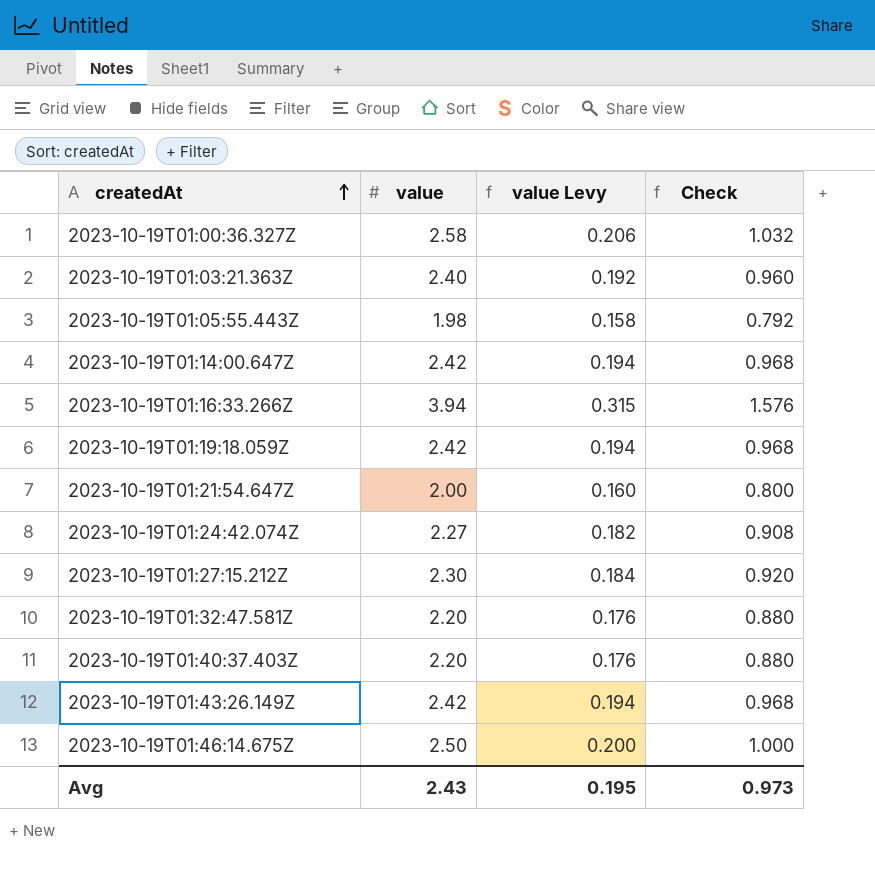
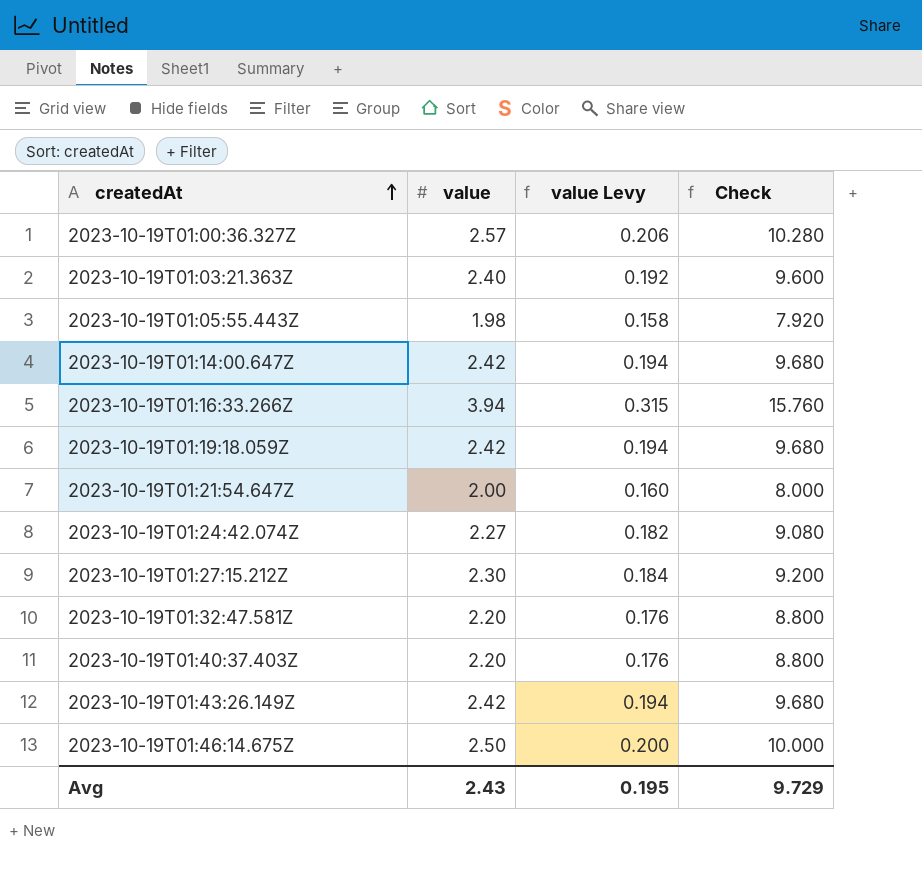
column Check | formula: [value] * 0.4 -> [value] * 4
2023-10-19T01:00:36.327Z | value: 2.58 -> 2.57
Avg | Check: 0.973 -> 9.729

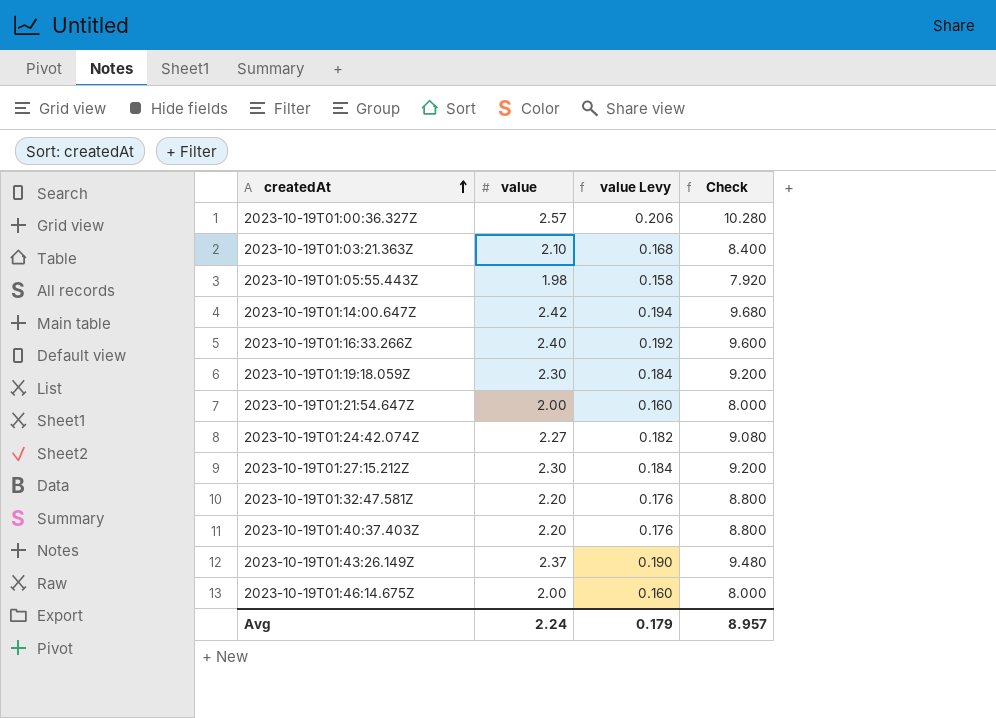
2023-10-19T01:03:21.363Z | value: 2.40 -> 2.10
2023-10-19T01:03:21.363Z | value Levy: 0.192 -> 0.168
2023-10-19T01:03:21.363Z | Check: 9.600 -> 8.400
2023-10-19T01:16:33.266Z | value: 3.94 -> 2.40
2023-10-19T01:16:33.266Z | value Levy: 0.315 -> 0.192
2023-10-19T01:16:33.266Z | Check: 15.760 -> 9.600
2023-10-19T01:19:18.059Z | value: 2.42 -> 2.30
2023-10-19T01:19:18.059Z | value Levy: 0.194 -> 0.184
2023-10-19T01:19:18.059Z | Check: 9.680 -> 9.200
2023-10-19T01:43:26.149Z | value: 2.42 -> 2.37
2023-10-19T01:43:26.149Z | value Levy: 0.194 -> 0.190
2023-10-19T01:43:26.149Z | Check: 9.680 -> 9.480
2023-10-19T01:46:14.675Z | value: 2.50 -> 2.00
2023-10-19T01:46:14.675Z | value Levy: 0.200 -> 0.160
2023-10-19T01:46:14.675Z | Check: 10.000 -> 8.000
Avg | value: 2.43 -> 2.24
Avg | value Levy: 0.195 -> 0.179
Avg | Check: 9.729 -> 8.957

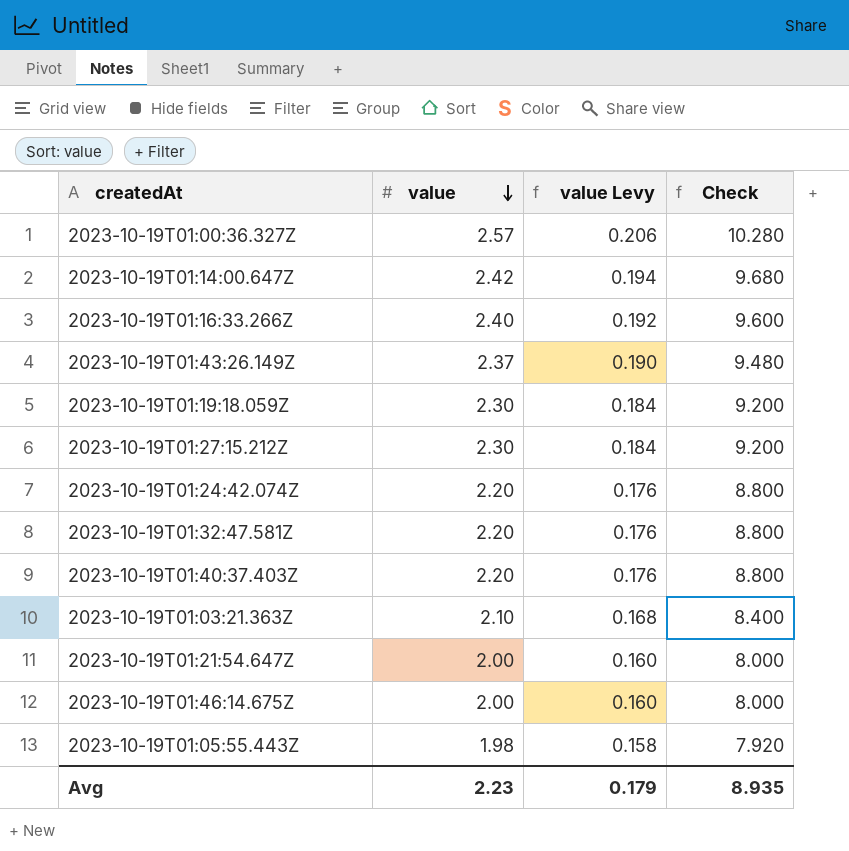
row order: createdAt ascending -> value descending
2023-10-19T01:24:42.074Z | value: 2.27 -> 2.20
2023-10-19T01:24:42.074Z | value Levy: 0.182 -> 0.176
2023-10-19T01:24:42.074Z | Check: 9.080 -> 8.800
Avg | value: 2.24 -> 2.23
Avg | Check: 8.957 -> 8.935

